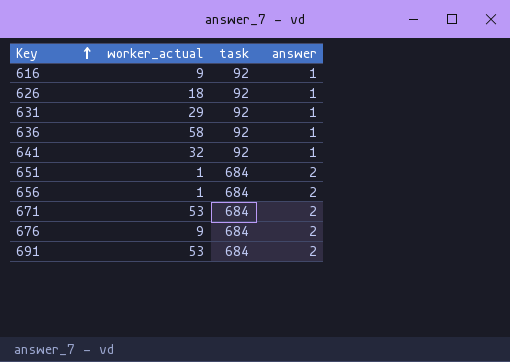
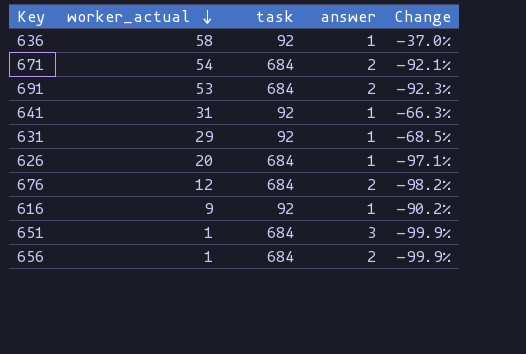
row order: Key ascending -> worker_actual descending
column Change | formula: none -> ([worker_actual] - [task]) / [task]
671 | worker_actual: 53 -> 54
641 | worker_actual: 32 -> 31
626 | worker_actual: 18 -> 20
626 | task: 92 -> 684
676 | worker_actual: 9 -> 12
651 | answer: 2 -> 3

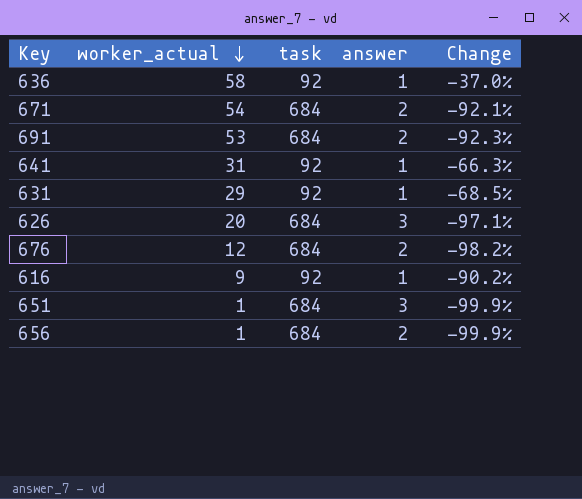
626 | answer: 1 -> 3

